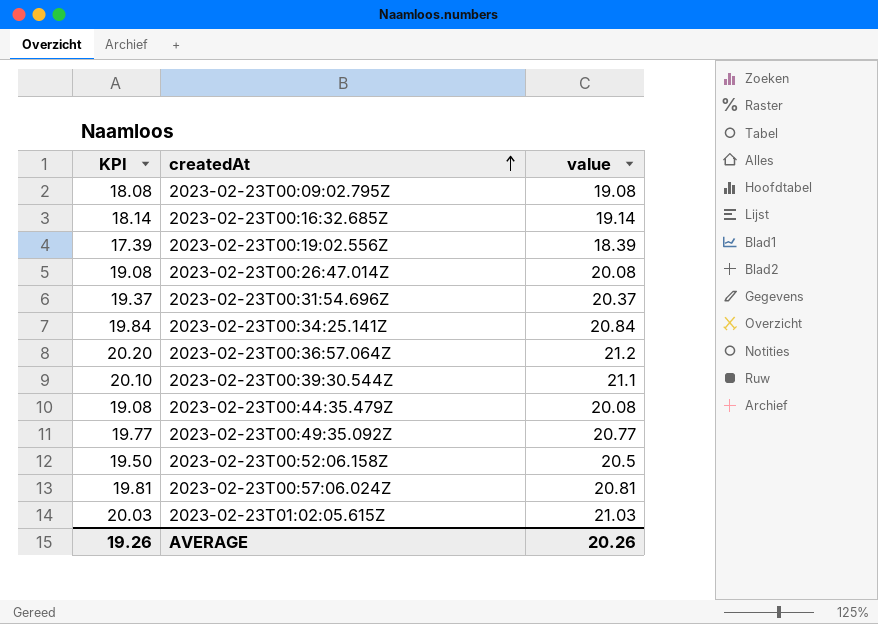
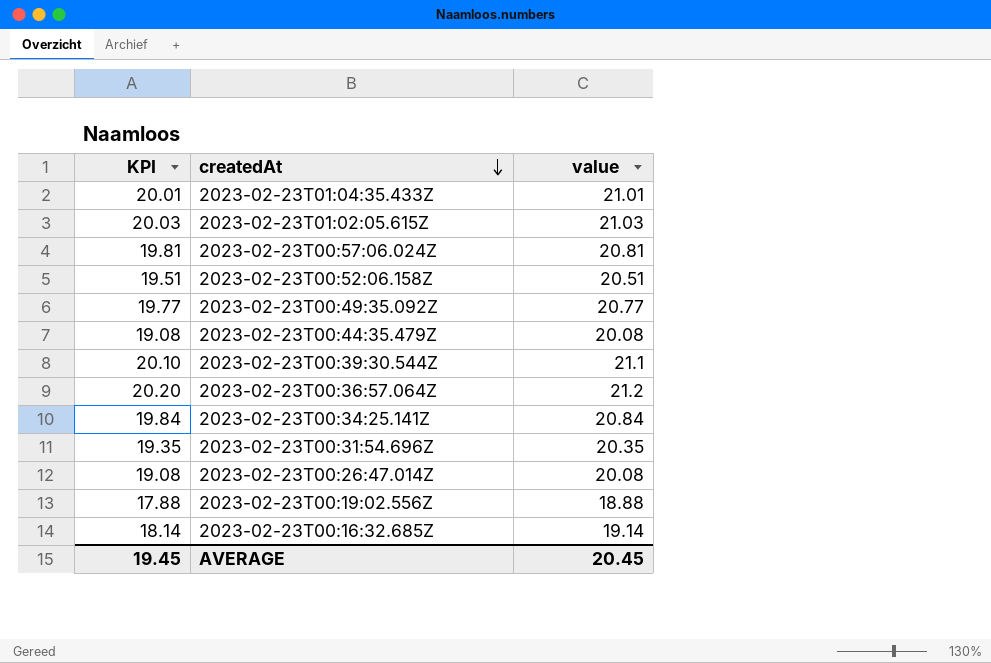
row order: createdAt ascending -> createdAt descending
row 2023-02-23T00:09:02.795Z: 18.08 | 19.08 -> none
row 2023-02-23T01:04:35.433Z: none -> 20.01 | 21.01
2023-02-23T00:52:06.158Z | KPI: 19.50 -> 19.51
2023-02-23T00:52:06.158Z | value: 20.5 -> 20.51
2023-02-23T00:31:54.696Z | KPI: 19.37 -> 19.35
2023-02-23T00:31:54.696Z | value: 20.37 -> 20.35
2023-02-23T00:19:02.556Z | KPI: 17.39 -> 17.88
2023-02-23T00:19:02.556Z | value: 18.39 -> 18.88
AVERAGE | KPI: 19.26 -> 19.45
AVERAGE | value: 20.26 -> 20.45

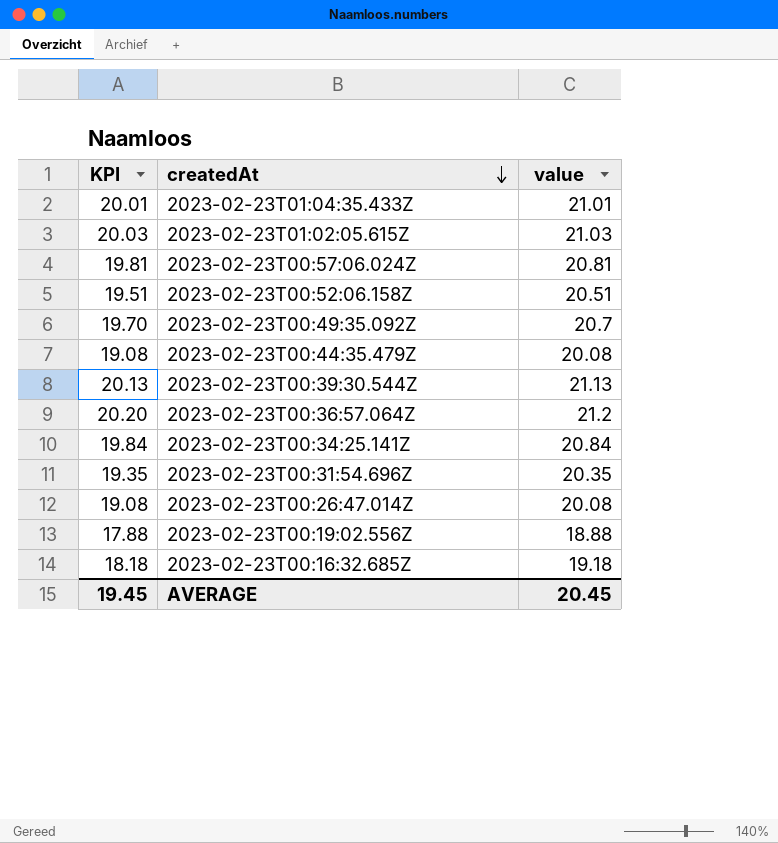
2023-02-23T00:49:35.092Z | KPI: 19.77 -> 19.70
2023-02-23T00:49:35.092Z | value: 20.77 -> 20.7
2023-02-23T00:39:30.544Z | KPI: 20.10 -> 20.13
2023-02-23T00:39:30.544Z | value: 21.1 -> 21.13
2023-02-23T00:16:32.685Z | KPI: 18.14 -> 18.18
2023-02-23T00:16:32.685Z | value: 19.14 -> 19.18

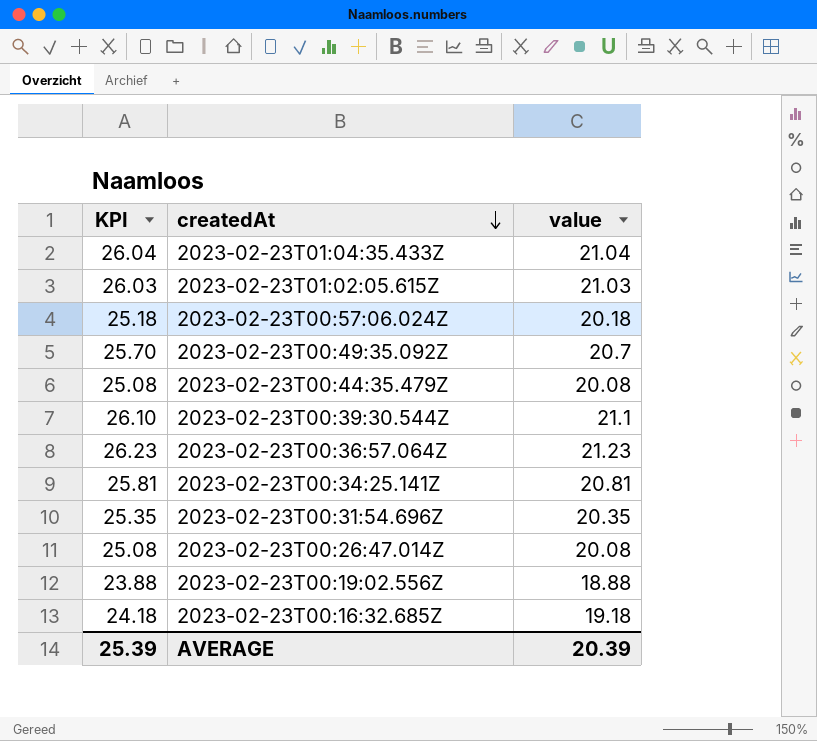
column KPI | formula: [value] - 1 -> [value] + 5
row 2023-02-23T00:52:06.158Z: 19.51 | 20.51 -> none
2023-02-23T01:04:35.433Z | value: 21.01 -> 21.04
2023-02-23T00:57:06.024Z | value: 20.81 -> 20.18
2023-02-23T00:39:30.544Z | value: 21.13 -> 21.1
2023-02-23T00:36:57.064Z | value: 21.2 -> 21.23
2023-02-23T00:34:25.141Z | value: 20.84 -> 20.81
AVERAGE | KPI: 19.45 -> 25.39
AVERAGE | value: 20.45 -> 20.39

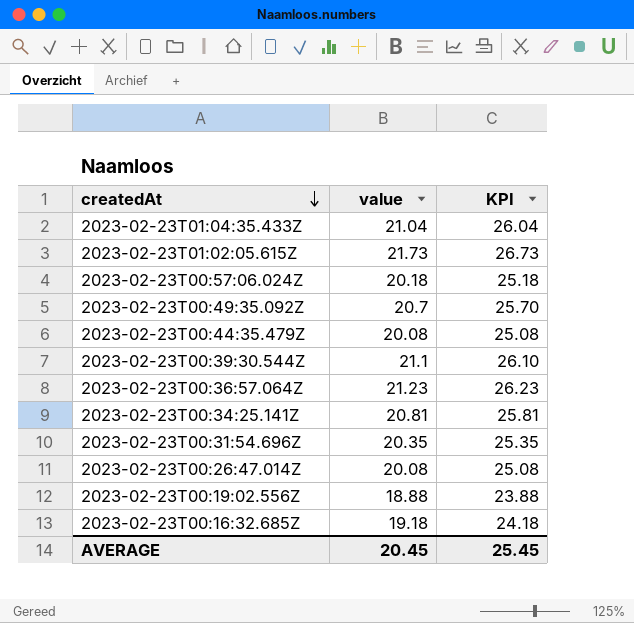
column KPI | position: 1 -> 3
2023-02-23T01:02:05.615Z | value: 21.03 -> 21.73
2023-02-23T01:02:05.615Z | KPI: 26.03 -> 26.73
AVERAGE | value: 20.39 -> 20.45
AVERAGE | KPI: 25.39 -> 25.45

